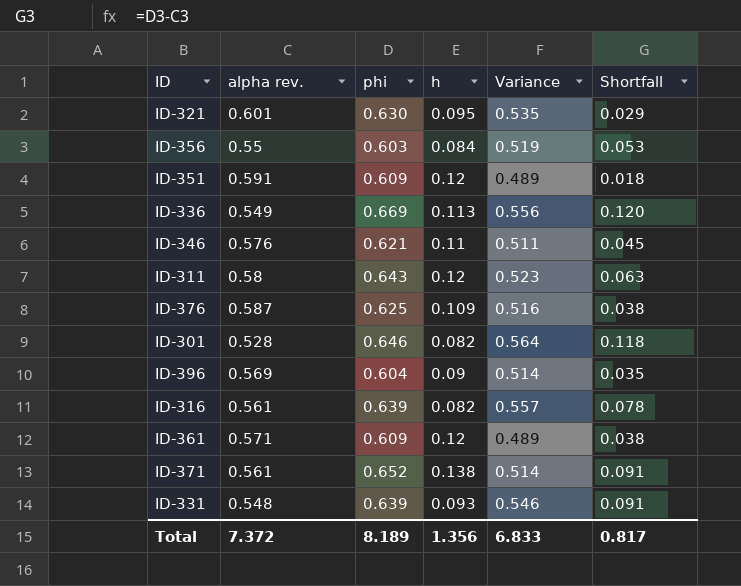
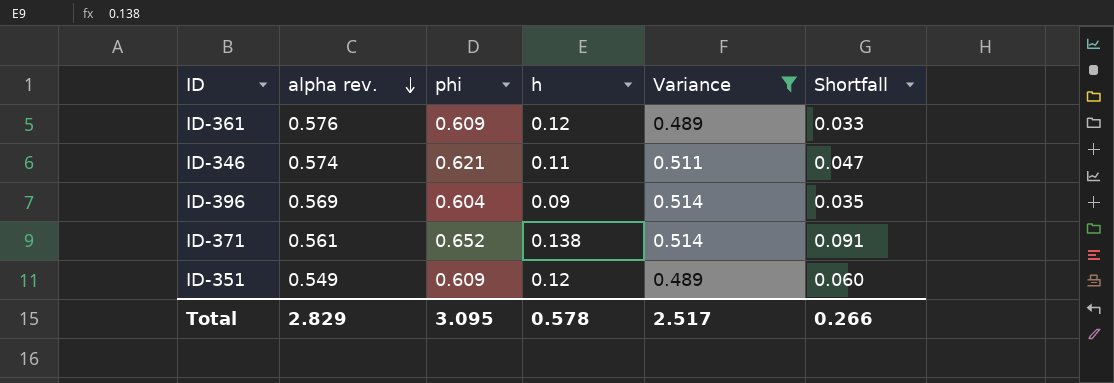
filter: none -> Variance <= 0.514
row order: none -> alpha rev. descending
ID-361 | alpha rev.: 0.571 -> 0.576
ID-361 | Shortfall: 0.038 -> 0.033
ID-346 | alpha rev.: 0.576 -> 0.574
ID-346 | Shortfall: 0.045 -> 0.047
ID-351 | alpha rev.: 0.591 -> 0.549
ID-351 | Shortfall: 0.018 -> 0.060
Total | alpha rev.: 7.372 -> 2.829
Total | phi: 8.189 -> 3.095
Total | h: 1.356 -> 0.578
Total | Variance: 6.833 -> 2.517
Total | Shortfall: 0.817 -> 0.266

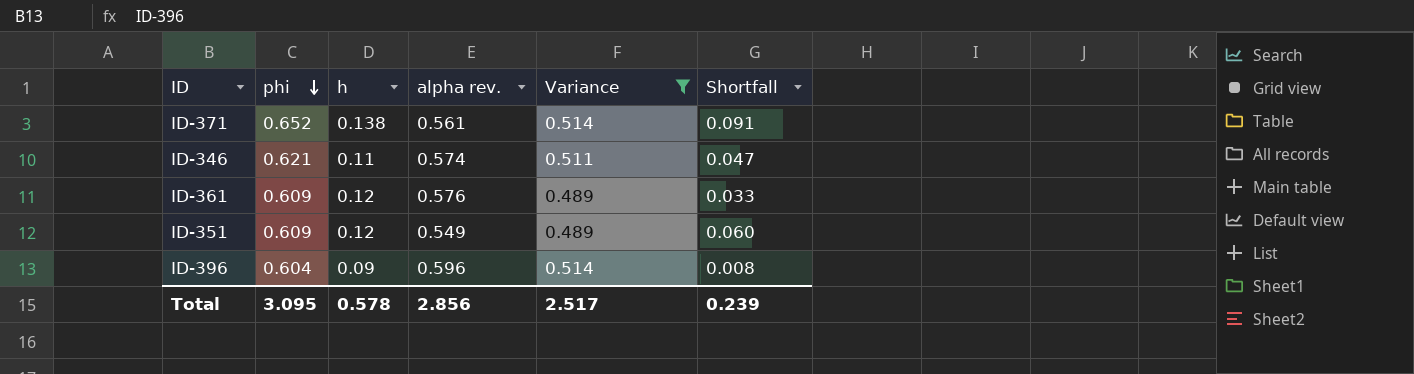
row order: alpha rev. descending -> phi descending
column alpha rev. | position: 2 -> 4
ID-396 | alpha rev.: 0.569 -> 0.596
ID-396 | Shortfall: 0.035 -> 0.008
Total | alpha rev.: 2.829 -> 2.856
Total | Shortfall: 0.266 -> 0.239

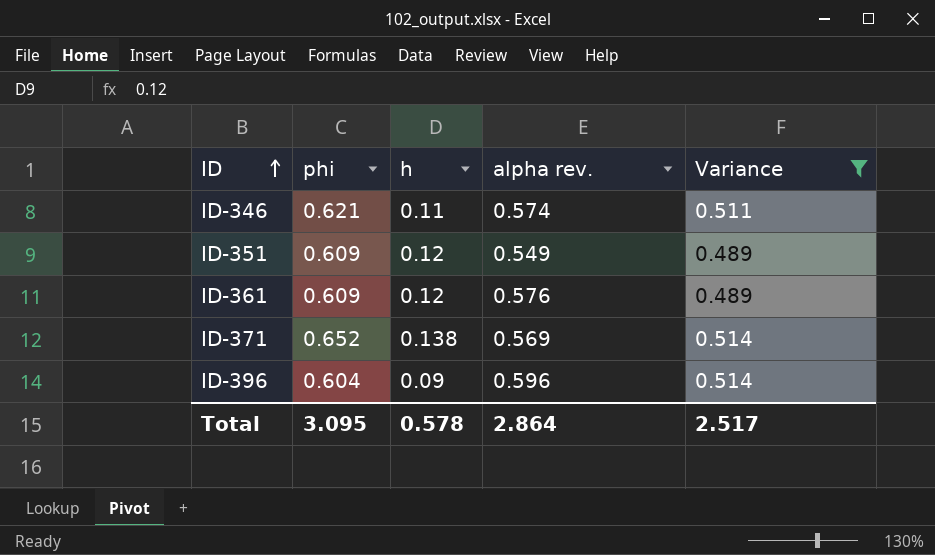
row order: phi descending -> ID ascending
column Shortfall | formula: [phi] - [alpha rev.] -> none
ID-371 | alpha rev.: 0.561 -> 0.569
Total | alpha rev.: 2.856 -> 2.864

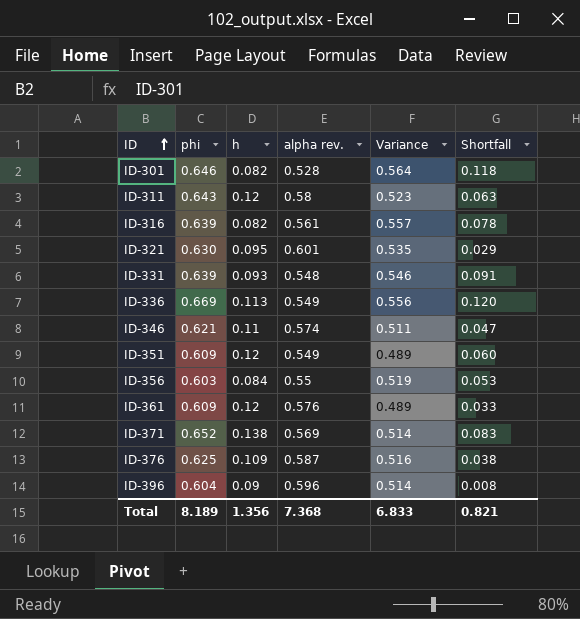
filter: Variance <= 0.514 -> none
column Shortfall | formula: none -> [phi] - [alpha rev.]
Total | phi: 3.095 -> 8.189
Total | h: 0.578 -> 1.356
Total | alpha rev.: 2.864 -> 7.368
Total | Variance: 2.517 -> 6.833

